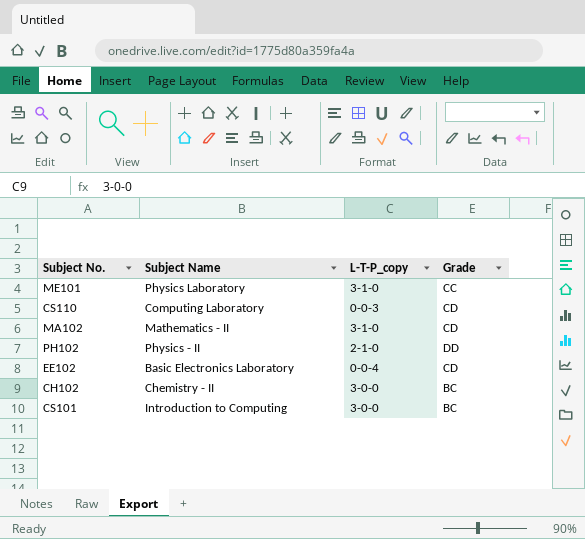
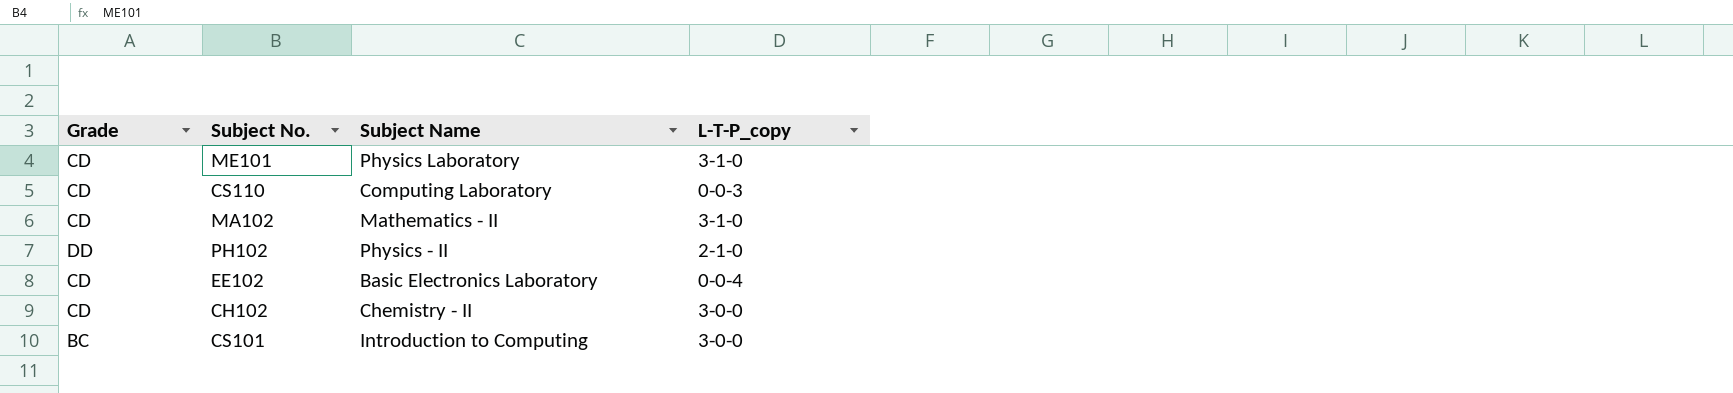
column Grade | position: 4 -> 1
ME101 | Grade: CC -> CD
CH102 | Grade: BC -> CD

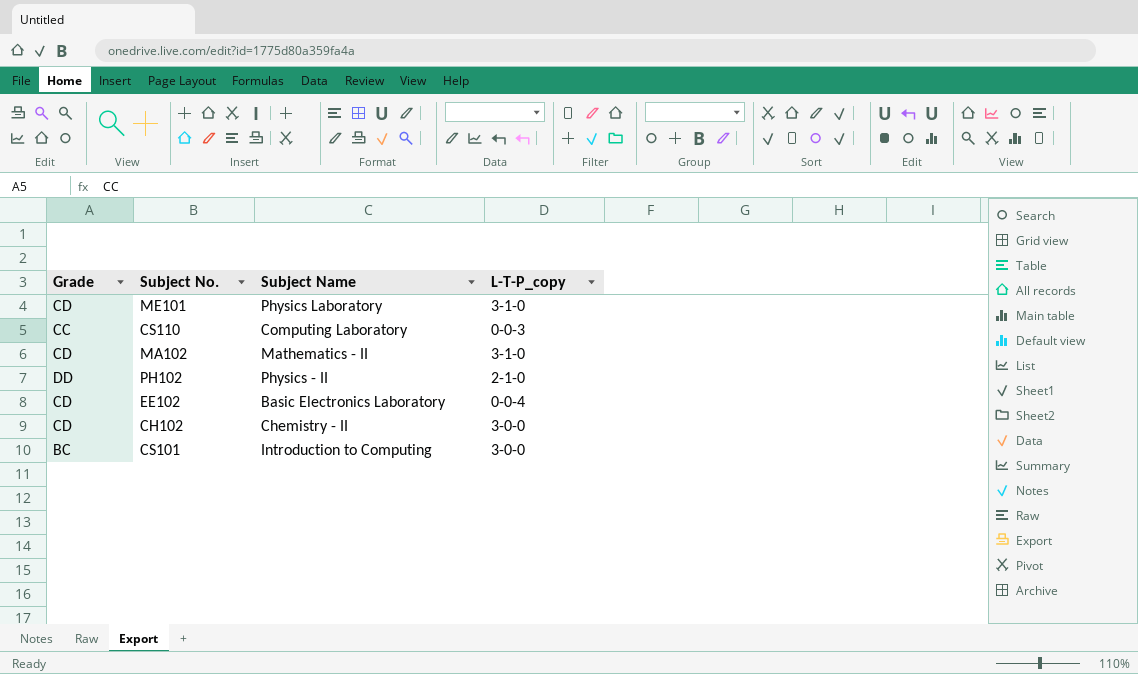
CS110 | Grade: CD -> CC

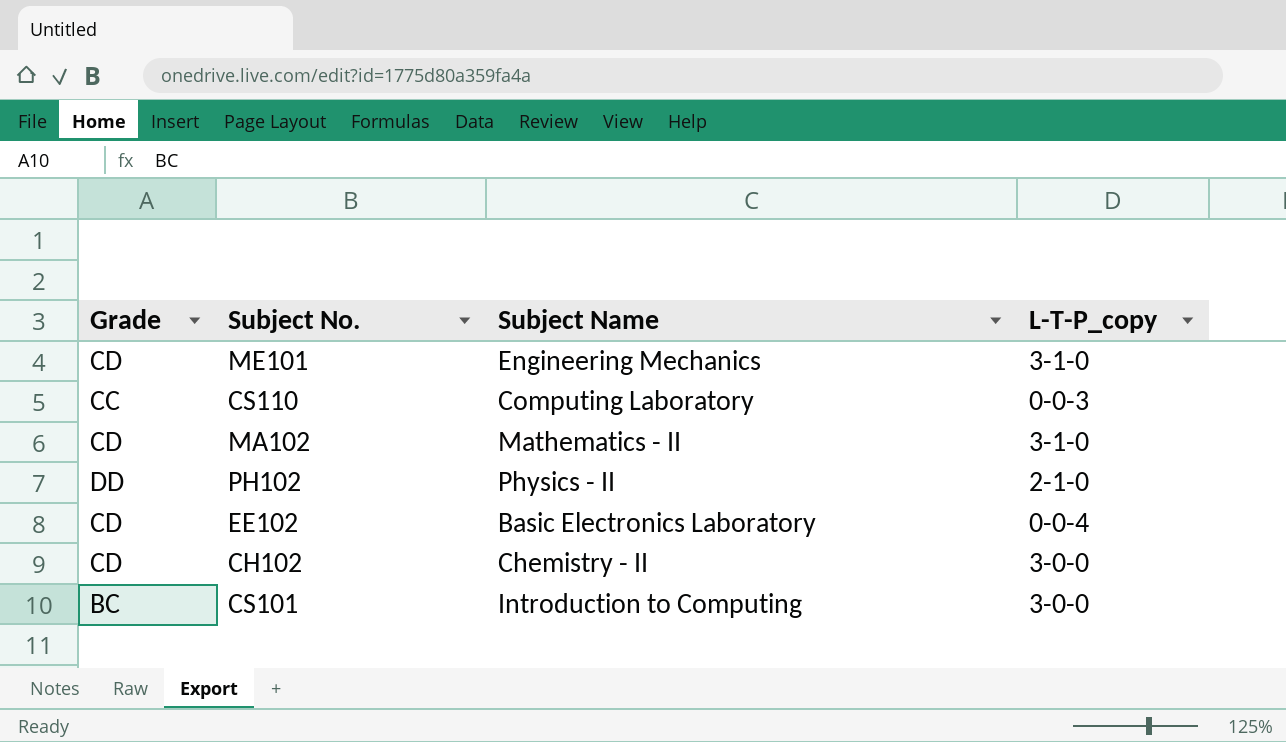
ME101 | Subject Name: Physics Laboratory -> Engineering Mechanics

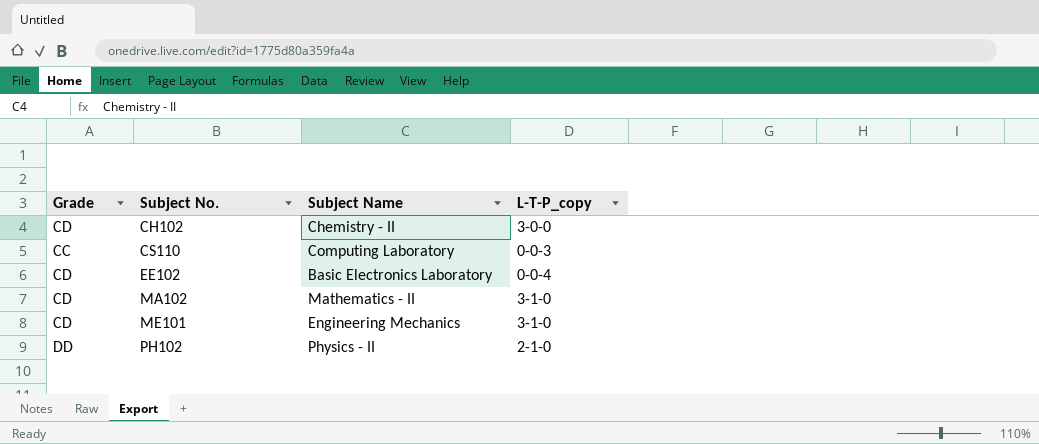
row order: none -> Subject No. ascending
row CS101: BC | Introduction to Computing | 3-0-0 -> none

